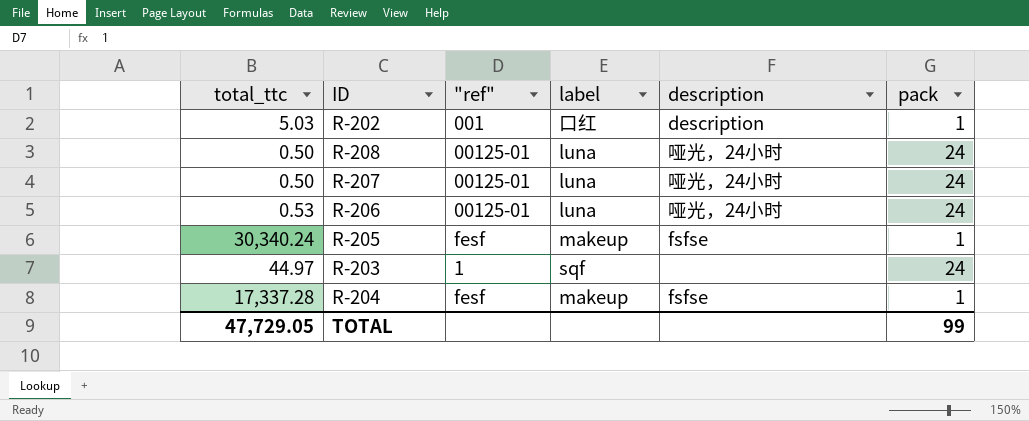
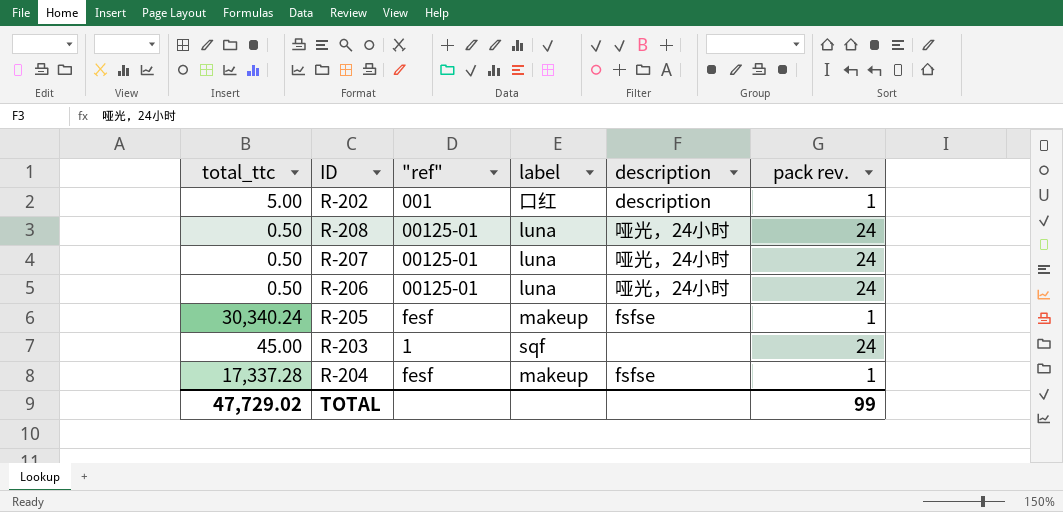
column name: pack -> pack rev.
R-202 | total_ttc: 5.03 -> 5.00
R-206 | total_ttc: 0.53 -> 0.50
R-203 | total_ttc: 44.97 -> 45.00
TOTAL | total_ttc: 47,729.05 -> 47,729.02

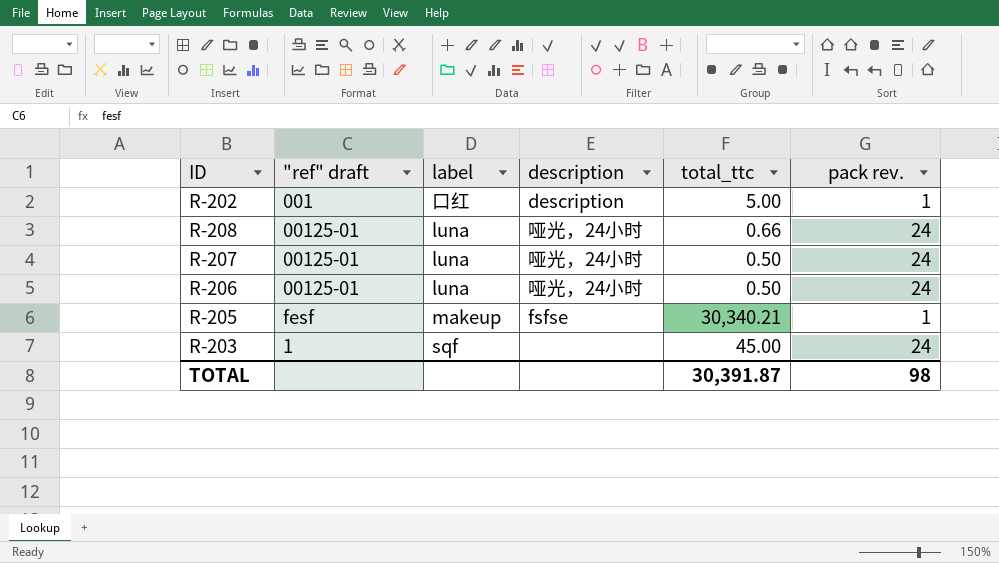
column name: "ref" -> "ref" draft
column total_ttc | position: 1 -> 5
row R-204: 17,337.28 | fesf | makeup | fsfse | 1 -> none
R-208 | total_ttc: 0.50 -> 0.66
R-205 | total_ttc: 30,340.24 -> 30,340.21
TOTAL | total_ttc: 47,729.02 -> 30,391.87
TOTAL | pack rev.: 99 -> 98

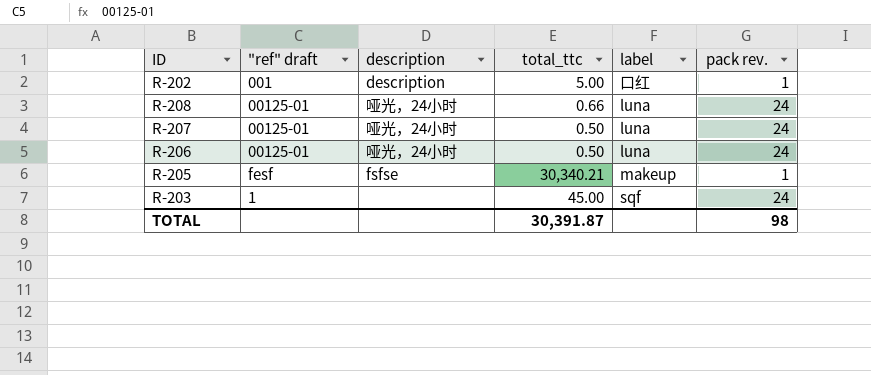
column label | position: 3 -> 5

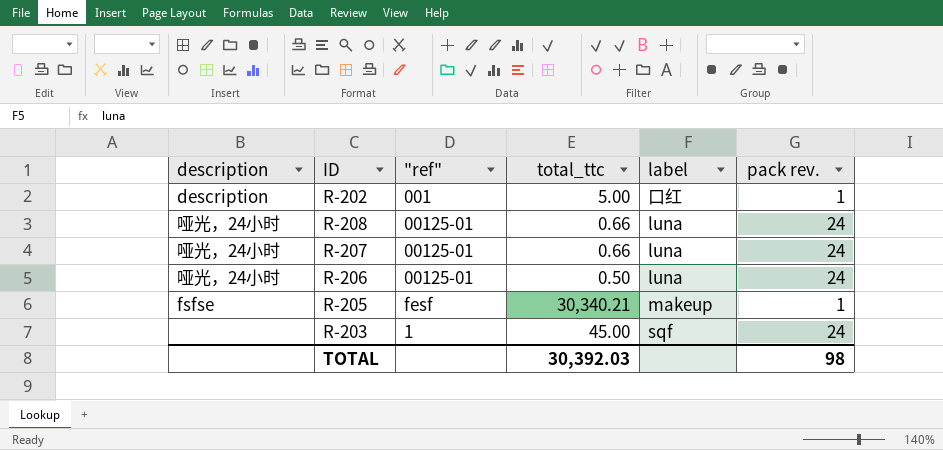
column description | position: 3 -> 1
column name: "ref" draft -> "ref"
R-207 | total_ttc: 0.50 -> 0.66
TOTAL | total_ttc: 30,391.87 -> 30,392.03

